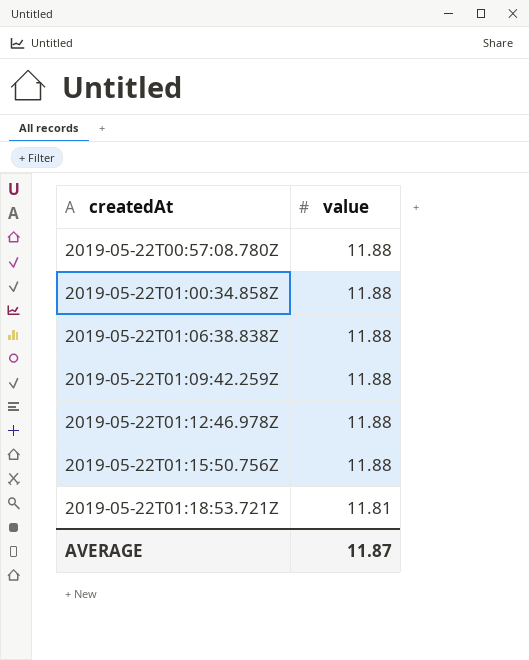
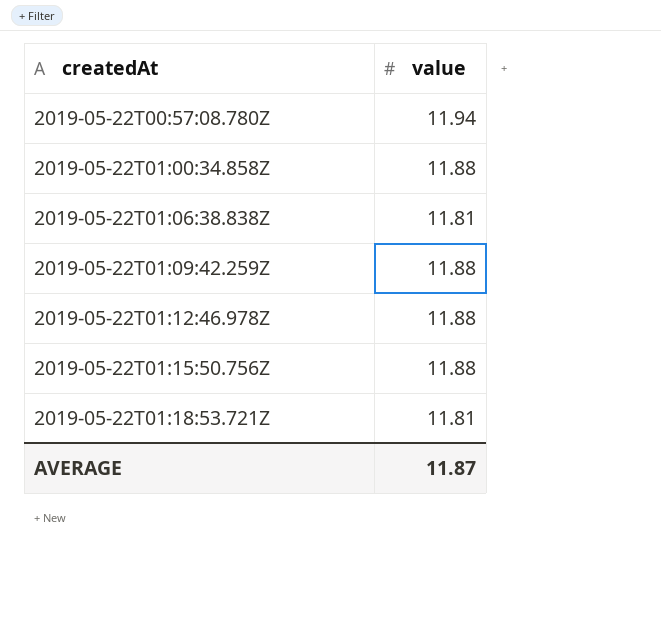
2019-05-22T00:57:08.780Z | value: 11.88 -> 11.94
2019-05-22T01:06:38.838Z | value: 11.88 -> 11.81

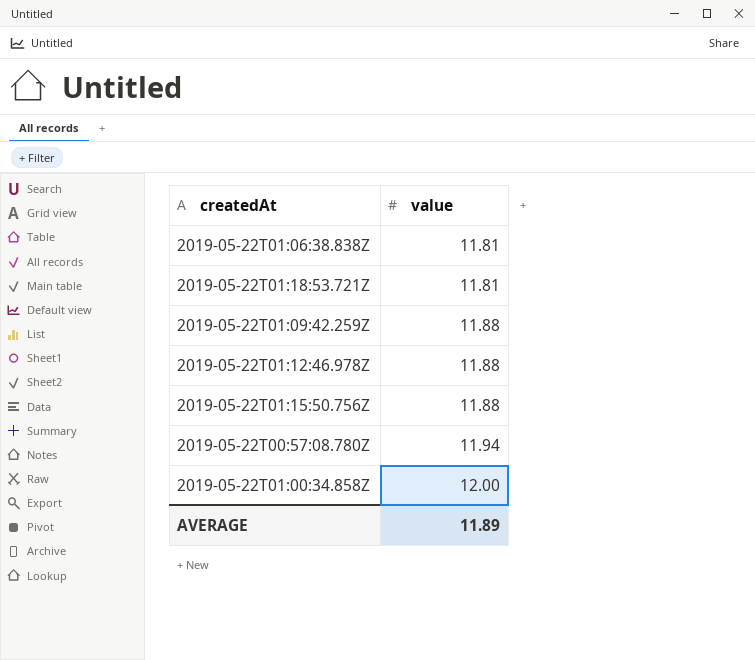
row order: createdAt ascending -> value ascending
2019-05-22T01:00:34.858Z | value: 11.88 -> 12.00
AVERAGE | value: 11.87 -> 11.89

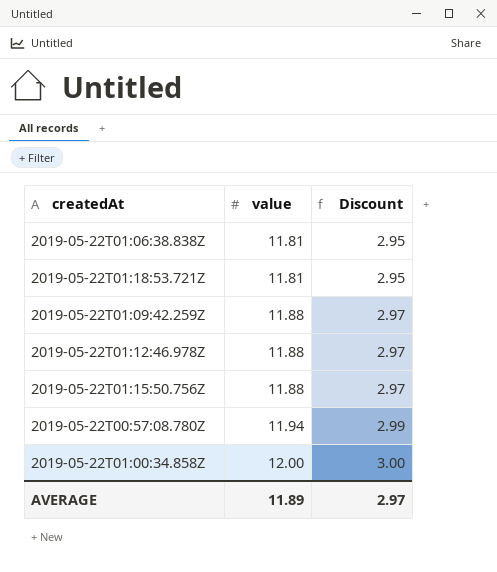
column Discount | formula: none -> [value] * 0.25

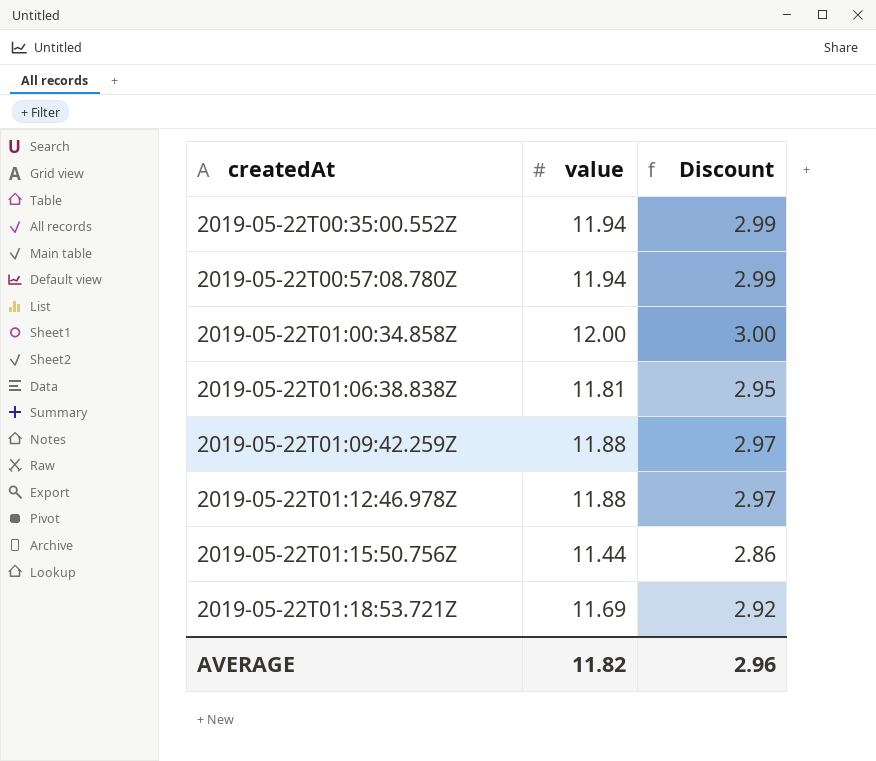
row order: value ascending -> createdAt ascending
row 2019-05-22T00:35:00.552Z: none -> 11.94 | 2.99
2019-05-22T01:15:50.756Z | value: 11.88 -> 11.44
2019-05-22T01:15:50.756Z | Discount: 2.97 -> 2.86
2019-05-22T01:18:53.721Z | value: 11.81 -> 11.69
2019-05-22T01:18:53.721Z | Discount: 2.95 -> 2.92
AVERAGE | value: 11.89 -> 11.82
AVERAGE | Discount: 2.97 -> 2.96

